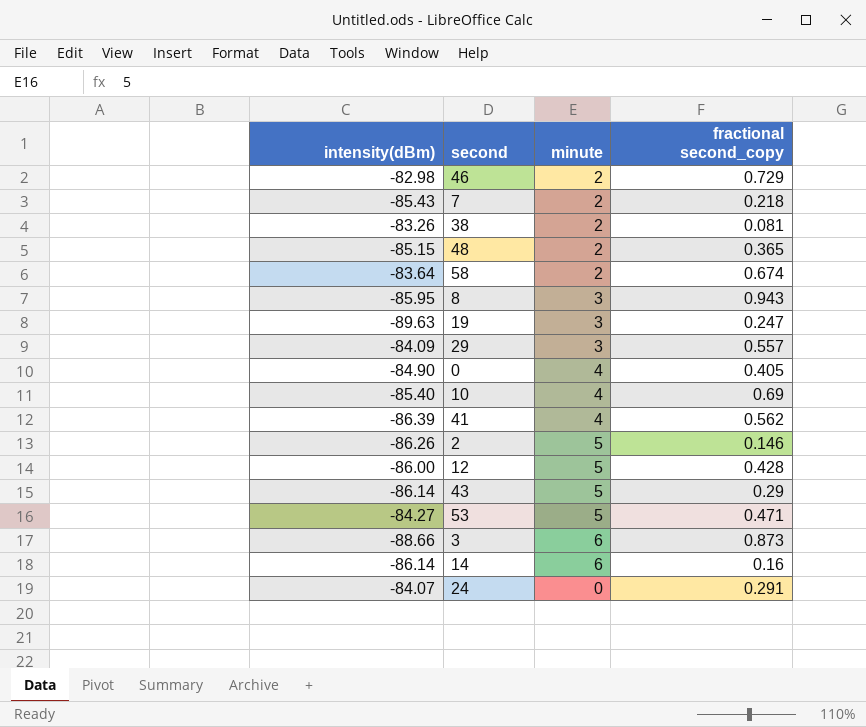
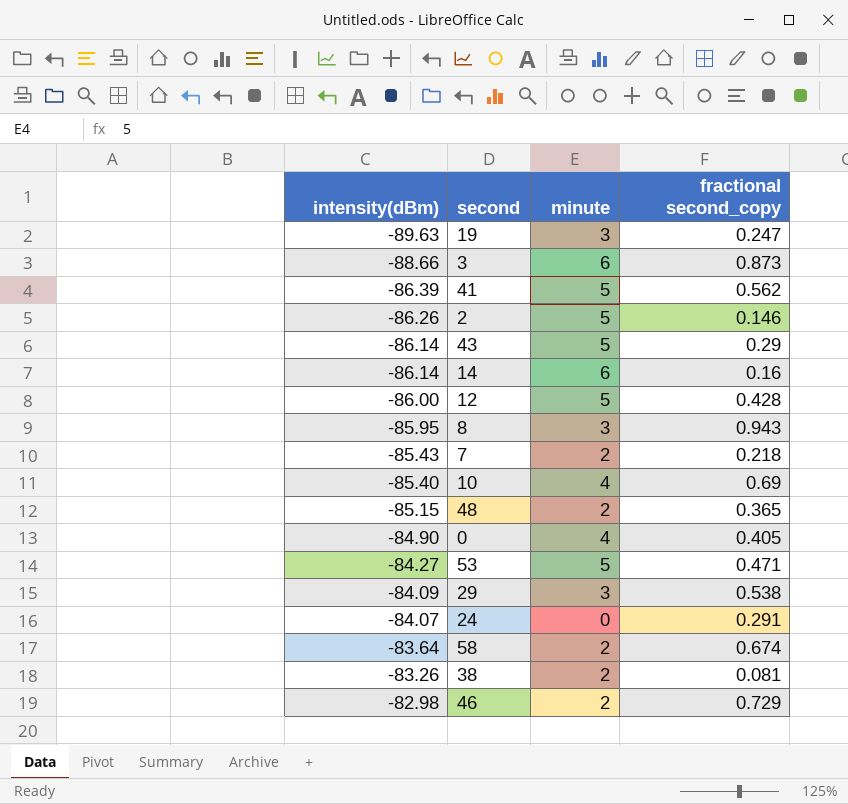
row order: none -> intensity(dBm) ascending
41 | minute: 4 -> 5
29 | fractional second_copy: 0.557 -> 0.538

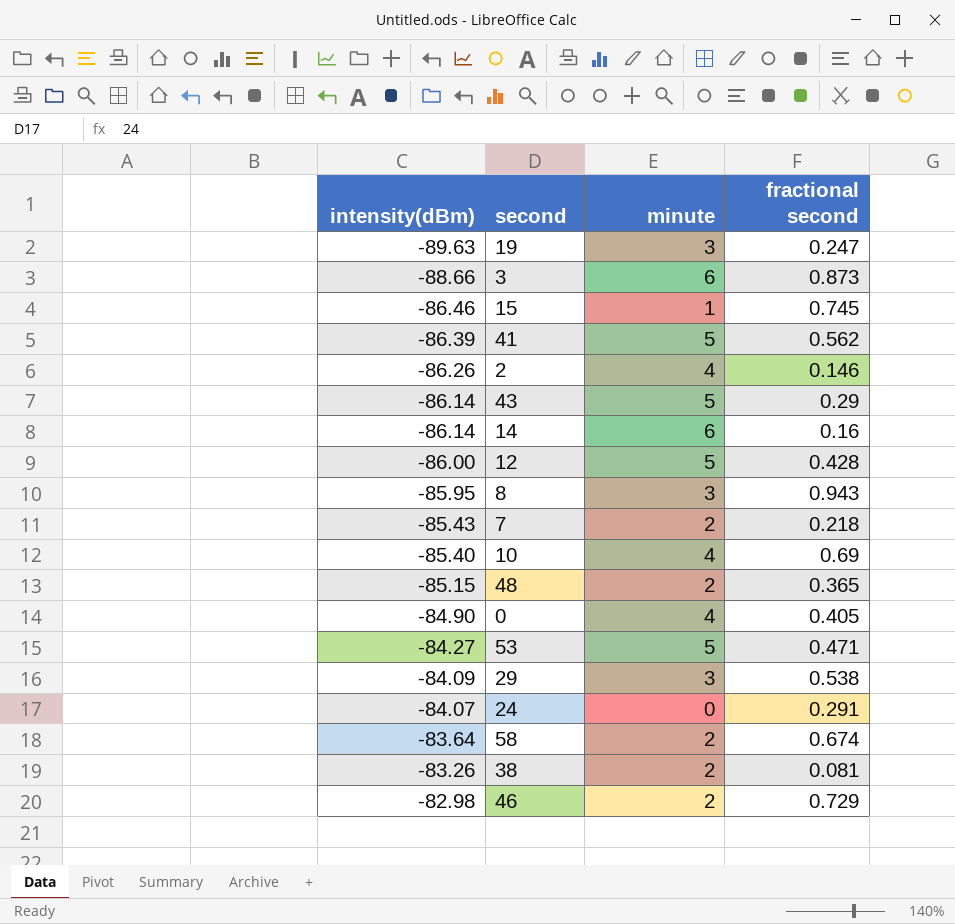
column name: fractional second_copy -> fractional second
row 15: none -> -86.46 | 1 | 0.745
2 | minute: 5 -> 4

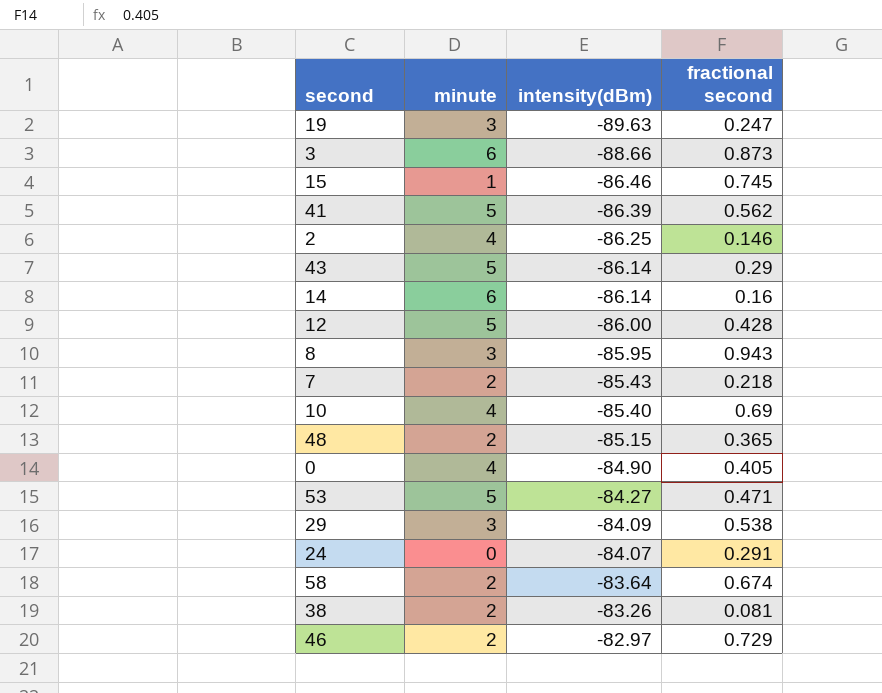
column intensity(dBm) | position: 1 -> 3
2 | intensity(dBm): -86.26 -> -86.25
46 | intensity(dBm): -82.98 -> -82.97

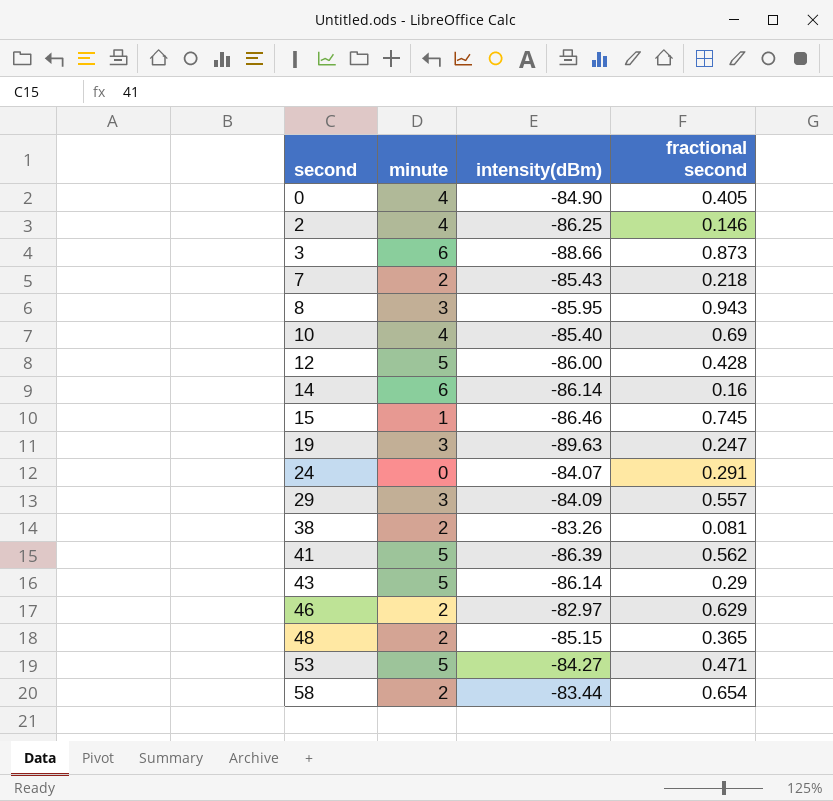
row order: intensity(dBm) ascending -> second ascending
29 | fractional second: 0.538 -> 0.557
46 | fractional second: 0.729 -> 0.629
58 | intensity(dBm): -83.64 -> -83.44
58 | fractional second: 0.674 -> 0.654

